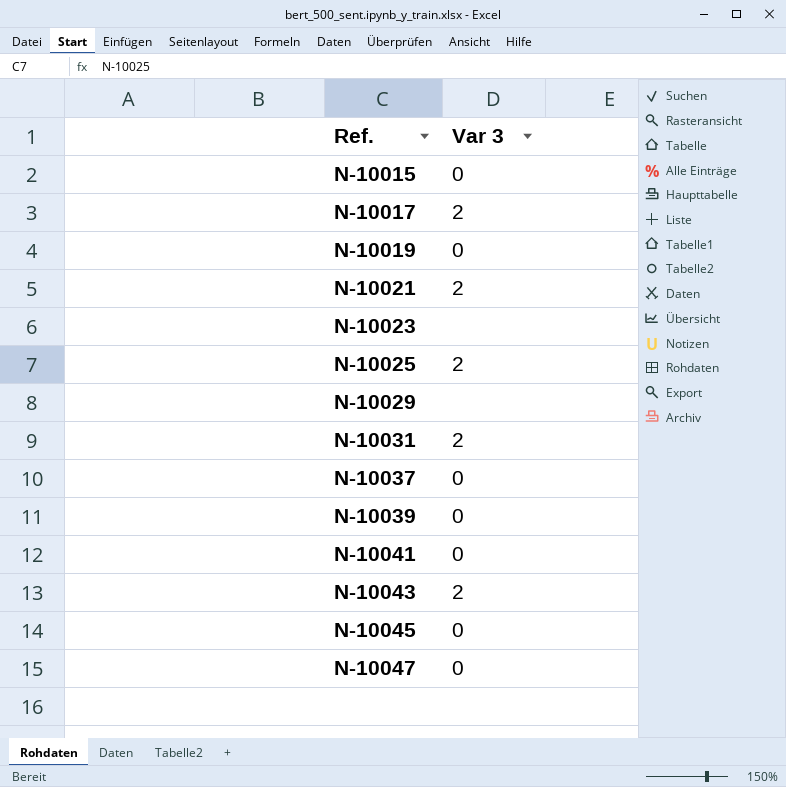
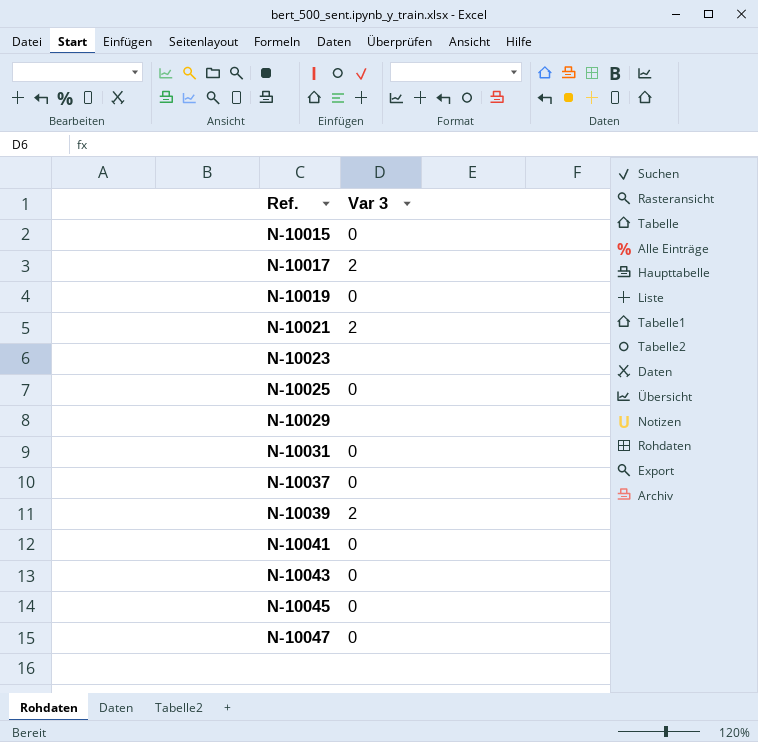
N-10025 | Var 3: 2 -> 0
N-10031 | Var 3: 2 -> 0
N-10039 | Var 3: 0 -> 2
N-10043 | Var 3: 2 -> 0

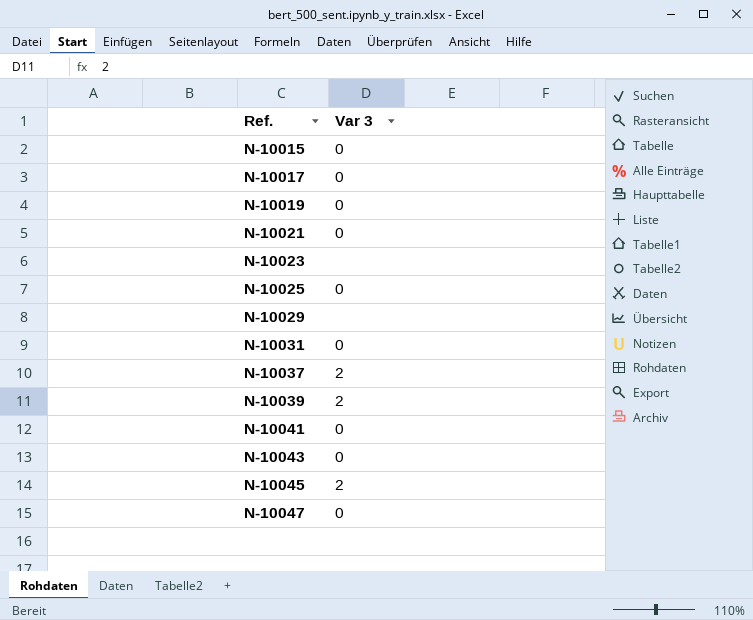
N-10017 | Var 3: 2 -> 0
N-10021 | Var 3: 2 -> 0
N-10037 | Var 3: 0 -> 2
N-10045 | Var 3: 0 -> 2

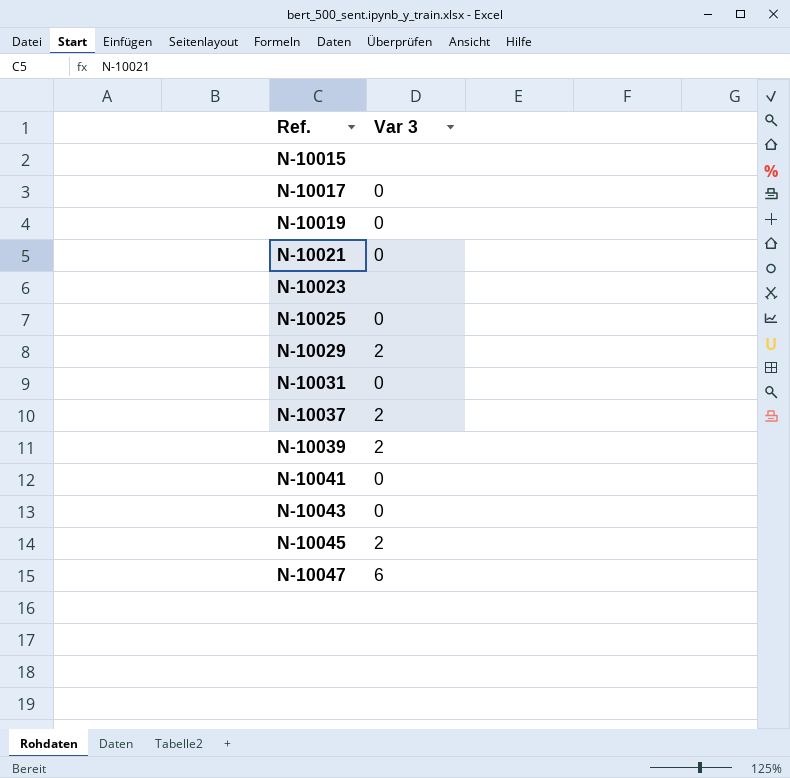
N-10015 | Var 3: 0 -> none
N-10029 | Var 3: none -> 2
N-10047 | Var 3: 0 -> 6

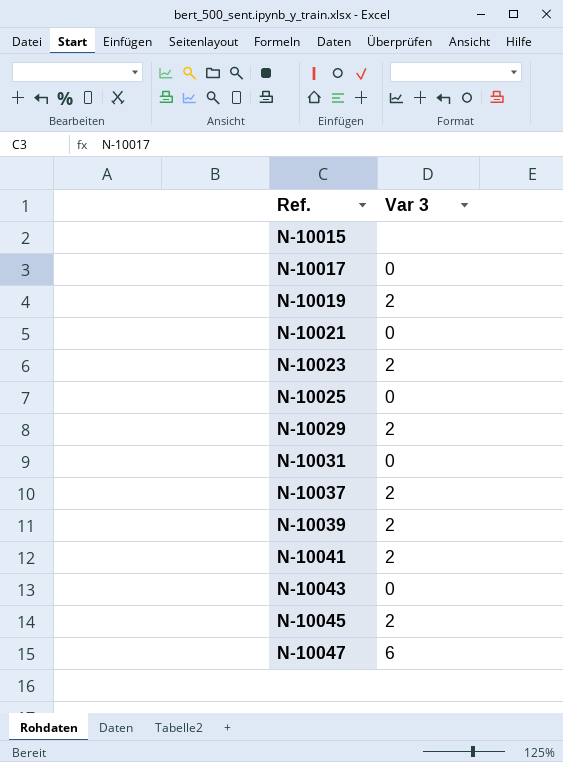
N-10019 | Var 3: 0 -> 2
N-10023 | Var 3: none -> 2
N-10041 | Var 3: 0 -> 2

